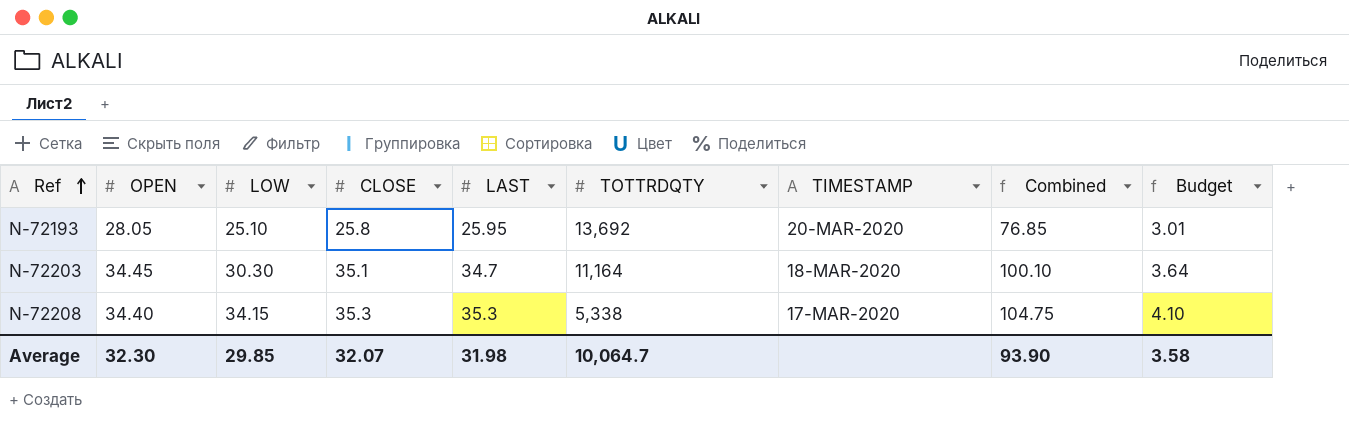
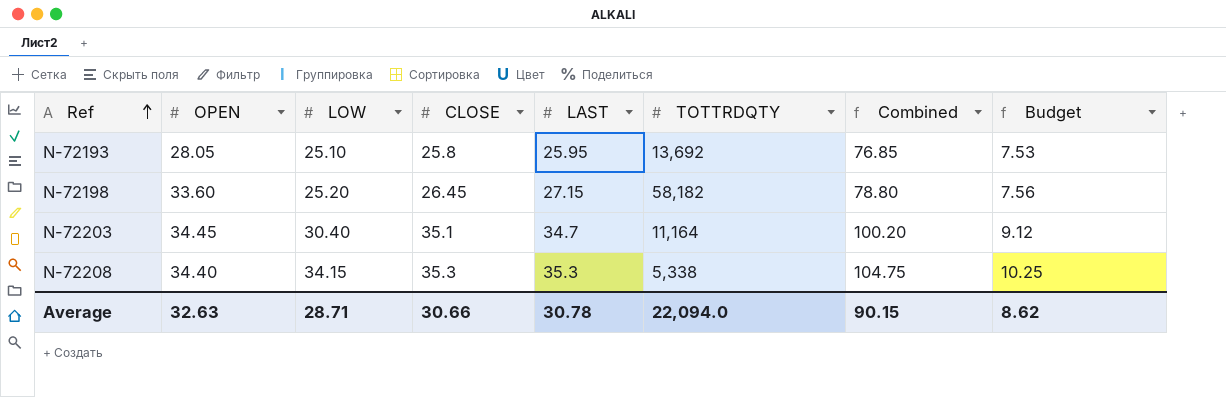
column TIMESTAMP | position: 7 -> none
column Budget | formula: [LOW] * 0.12 -> [LOW] * 0.3
row N-72198: none -> 33.60 | 25.20 | 26.45 | 27.15 | 58,182 | 78.80 | 7.56
N-72203 | LOW: 30.30 -> 30.40
N-72203 | Combined: 100.10 -> 100.20
Average | OPEN: 32.30 -> 32.63
Average | LOW: 29.85 -> 28.71
Average | CLOSE: 32.07 -> 30.66
Average | LAST: 31.98 -> 30.78
Average | TOTTRDQTY: 10,064.7 -> 22,094.0
Average | Combined: 93.90 -> 90.15
Average | Budget: 3.58 -> 8.62

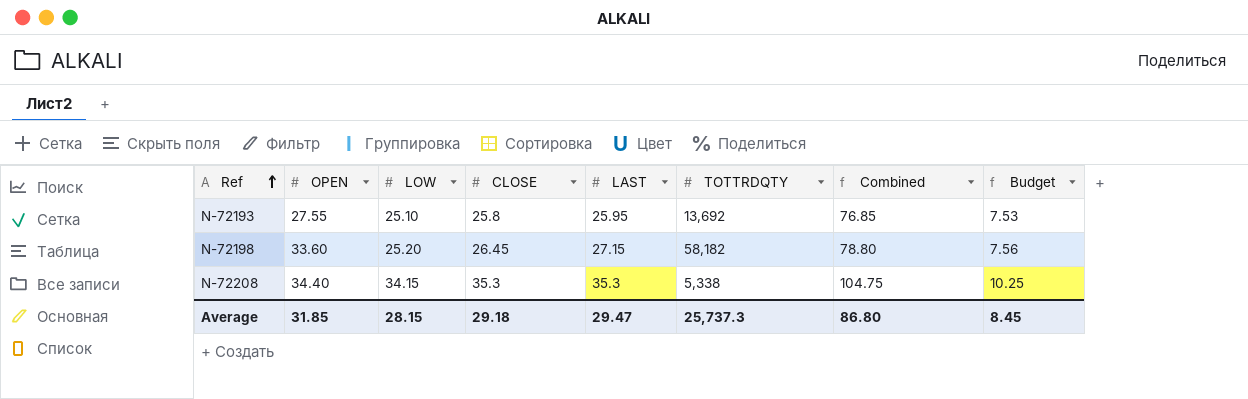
row N-72203: 34.45 | 30.40 | 35.1 | 34.7 | 11,164 | 100.20 | 9.12 -> none
N-72193 | OPEN: 28.05 -> 27.55
Average | OPEN: 32.63 -> 31.85
Average | LOW: 28.71 -> 28.15
Average | CLOSE: 30.66 -> 29.18
Average | LAST: 30.78 -> 29.47
Average | TOTTRDQTY: 22,094.0 -> 25,737.3
Average | Combined: 90.15 -> 86.80
Average | Budget: 8.62 -> 8.45

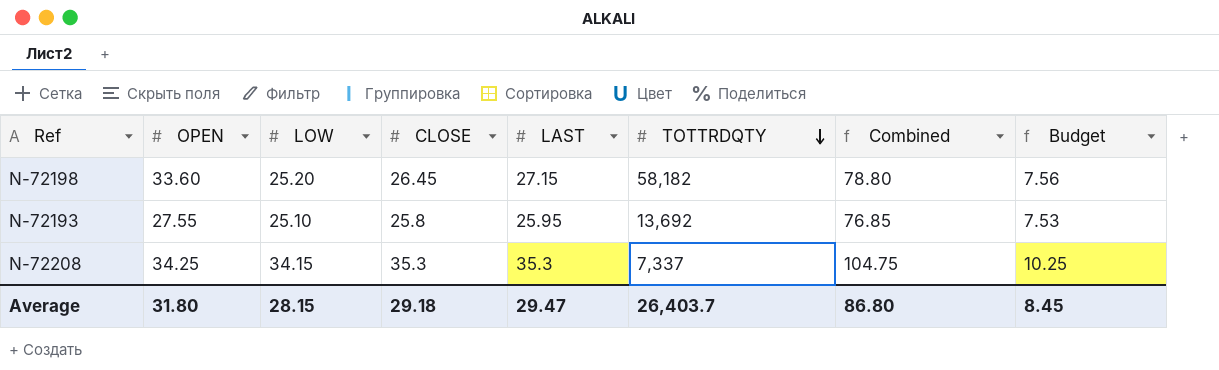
row order: Ref ascending -> TOTTRDQTY descending
N-72208 | OPEN: 34.40 -> 34.25
N-72208 | TOTTRDQTY: 5,338 -> 7,337
Average | OPEN: 31.85 -> 31.80
Average | TOTTRDQTY: 25,737.3 -> 26,403.7

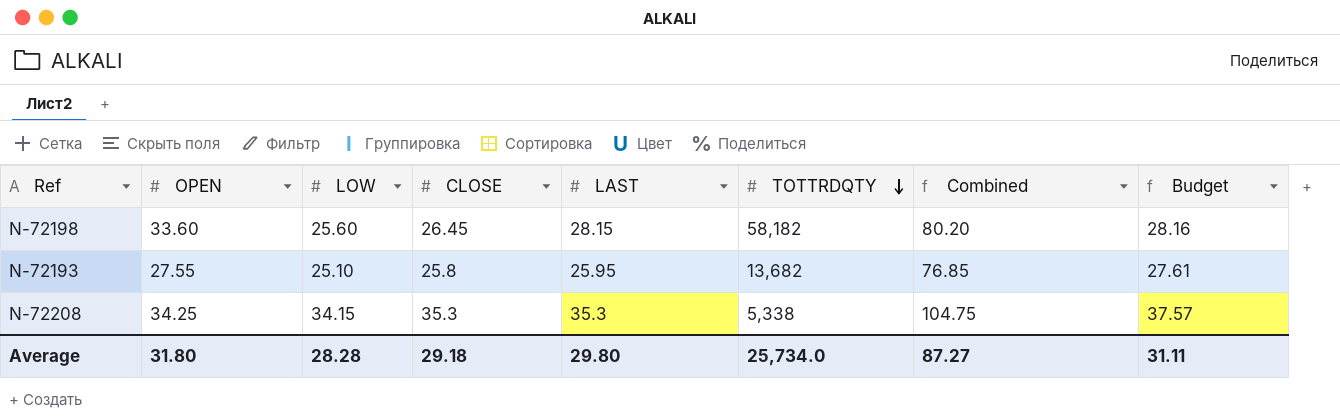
column Budget | formula: [LOW] * 0.3 -> [LOW] * 1.1
N-72198 | LOW: 25.20 -> 25.60
N-72198 | LAST: 27.15 -> 28.15
N-72198 | Combined: 78.80 -> 80.20
N-72193 | TOTTRDQTY: 13,692 -> 13,682
N-72208 | TOTTRDQTY: 7,337 -> 5,338
Average | LOW: 28.15 -> 28.28
Average | LAST: 29.47 -> 29.80
Average | TOTTRDQTY: 26,403.7 -> 25,734.0
Average | Combined: 86.80 -> 87.27
Average | Budget: 8.45 -> 31.11

